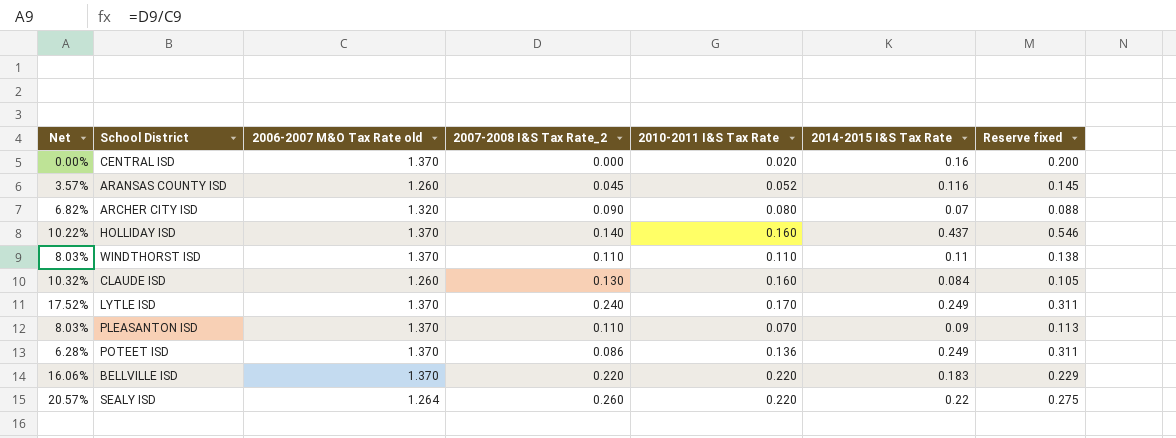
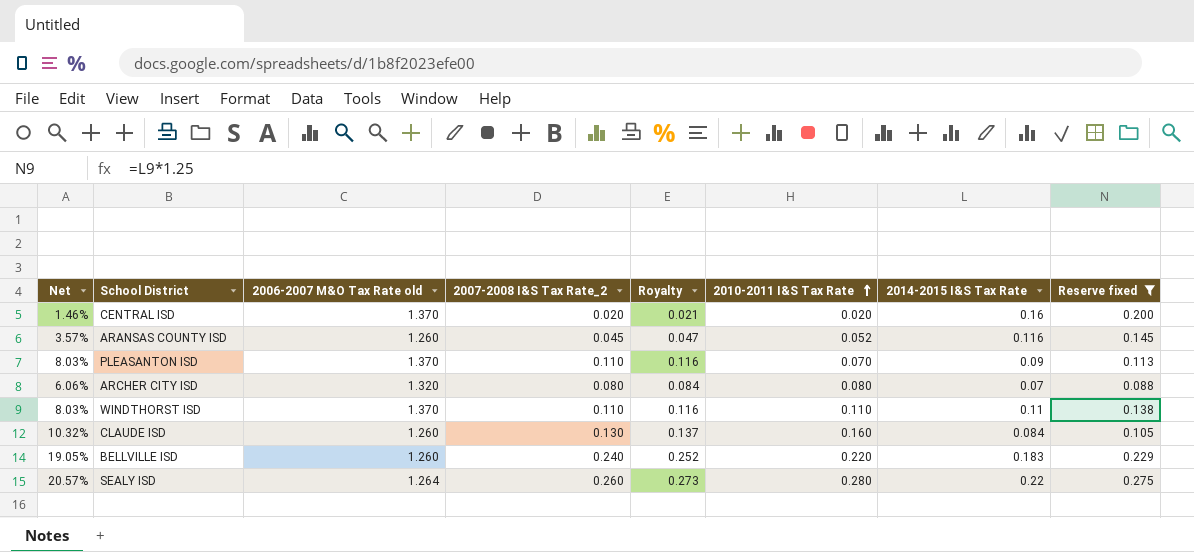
filter: none -> Reserve fixed <= 0.275
row order: none -> 2010-2011 I&S Tax Rate ascending
column Royalty | formula: none -> [2007-2008 I&S Tax Rate_2] * 1.05
CENTRAL ISD | Net: 0.00% -> 1.46%
CENTRAL ISD | 2007-2008 I&S Tax Rate_2: 0.000 -> 0.020
ARCHER CITY ISD | Net: 6.82% -> 6.06%
ARCHER CITY ISD | 2007-2008 I&S Tax Rate_2: 0.090 -> 0.080
BELLVILLE ISD | Net: 16.06% -> 19.05%
BELLVILLE ISD | 2006-2007 M&O Tax Rate old: 1.370 -> 1.260
BELLVILLE ISD | 2007-2008 I&S Tax Rate_2: 0.220 -> 0.240
SEALY ISD | 2010-2011 I&S Tax Rate: 0.220 -> 0.280

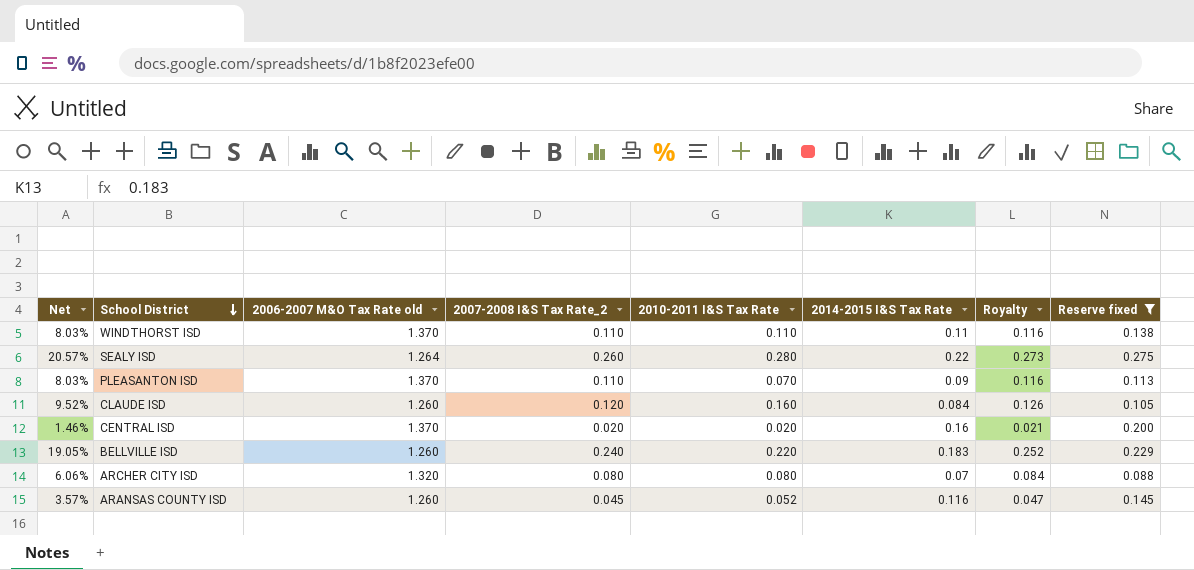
row order: 2010-2011 I&S Tax Rate ascending -> School District descending
column Royalty | position: 5 -> 7
CLAUDE ISD | Net: 10.32% -> 9.52%
CLAUDE ISD | 2007-2008 I&S Tax Rate_2: 0.130 -> 0.120
CLAUDE ISD | Royalty: 0.137 -> 0.126

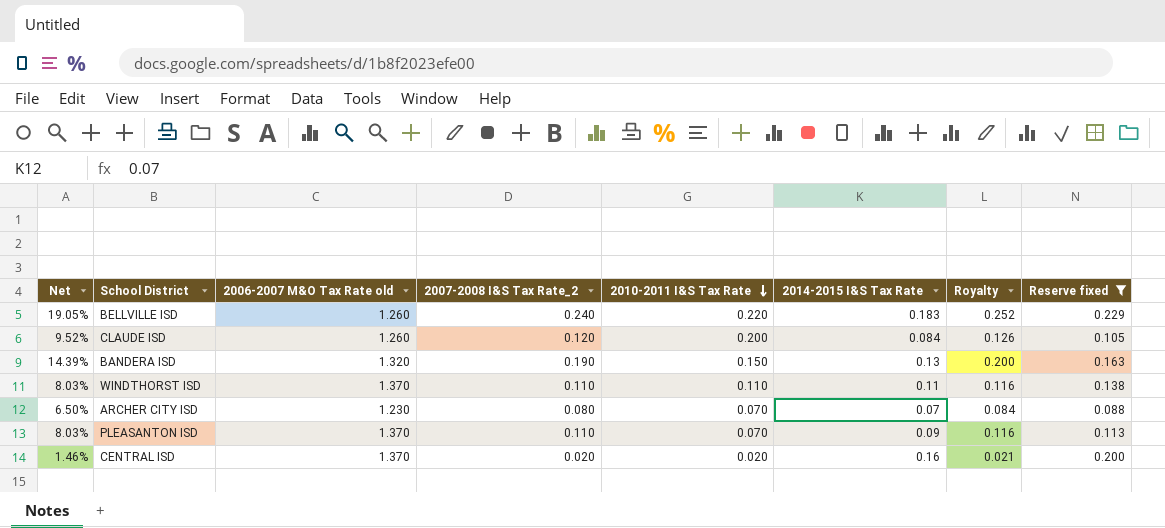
row order: School District descending -> 2010-2011 I&S Tax Rate descending
row SEALY ISD: 20.57% | 1.264 | 0.260 | 0.280 | 0.22 | 0.273 | 0.275 -> none
row ARANSAS COUNTY ISD: 3.57% | 1.260 | 0.045 | 0.052 | 0.116 | 0.047 | 0.145 -> none
CLAUDE ISD | 2010-2011 I&S Tax Rate: 0.160 -> 0.200
row BANDERA ISD: none -> 14.39% | 1.320 | 0.190 | 0.150 | 0.13 | 0.200 | 0.163
ARCHER CITY ISD | Net: 6.06% -> 6.50%
ARCHER CITY ISD | 2006-2007 M&O Tax Rate old: 1.320 -> 1.230
ARCHER CITY ISD | 2010-2011 I&S Tax Rate: 0.080 -> 0.070

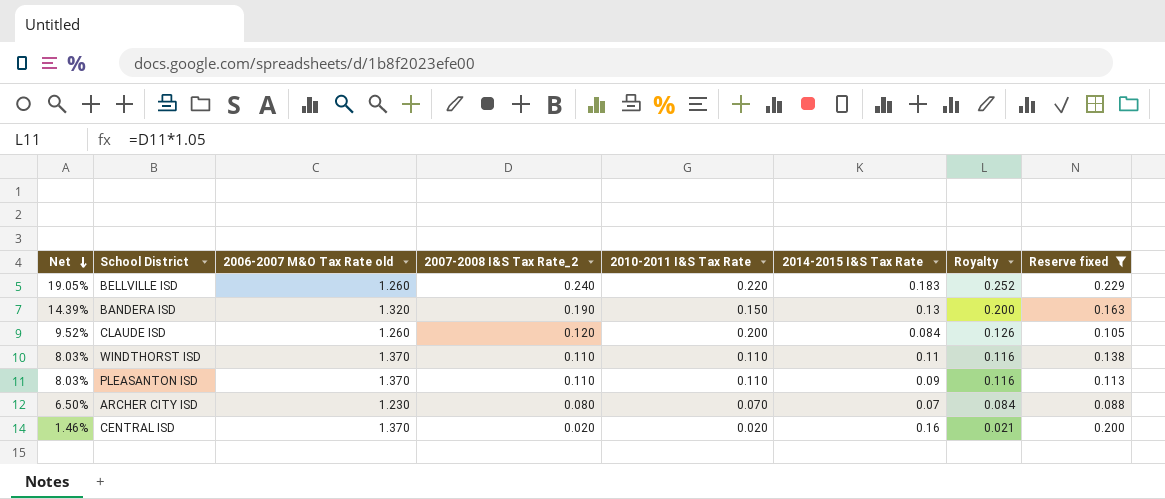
row order: 2010-2011 I&S Tax Rate descending -> Net descending
PLEASANTON ISD | 2010-2011 I&S Tax Rate: 0.070 -> 0.110

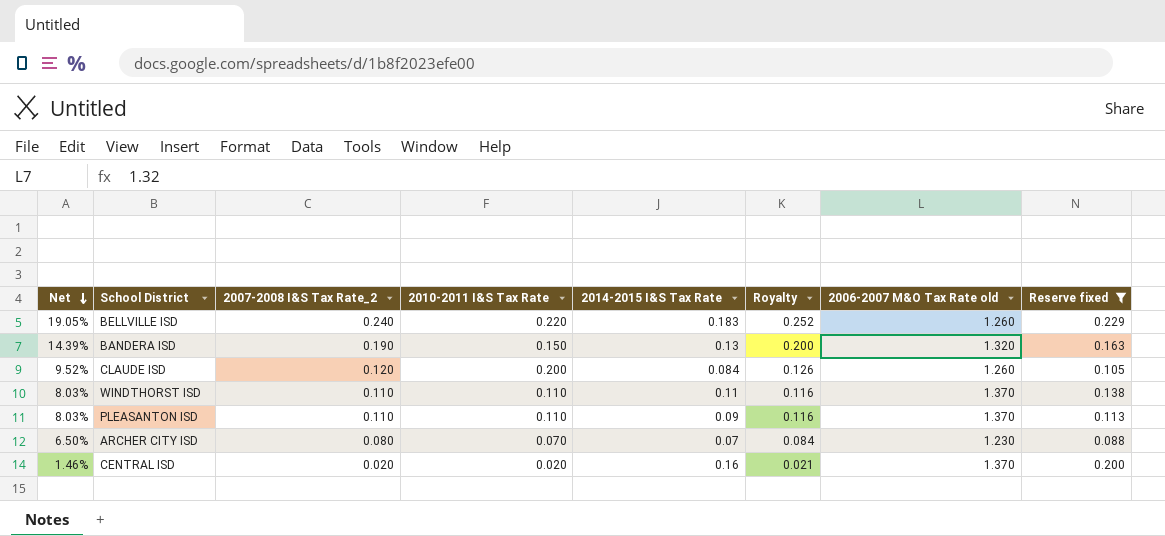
column 2006-2007 M&O Tax Rate old | position: 3 -> 7

